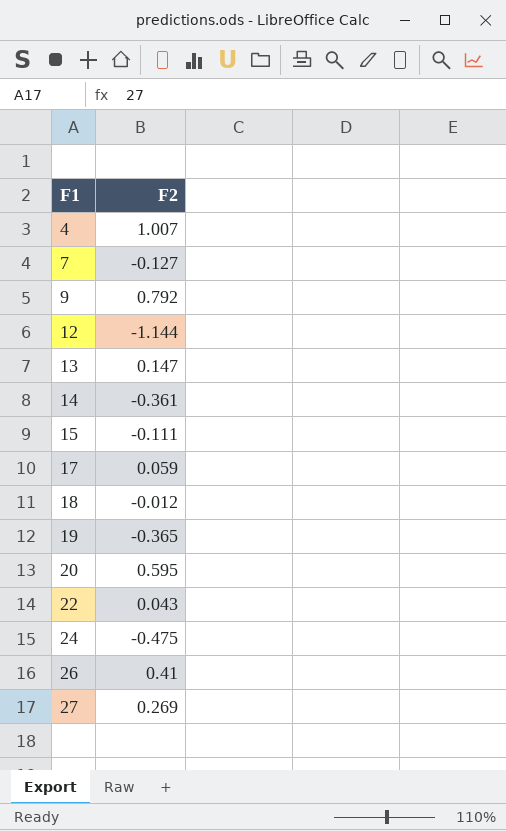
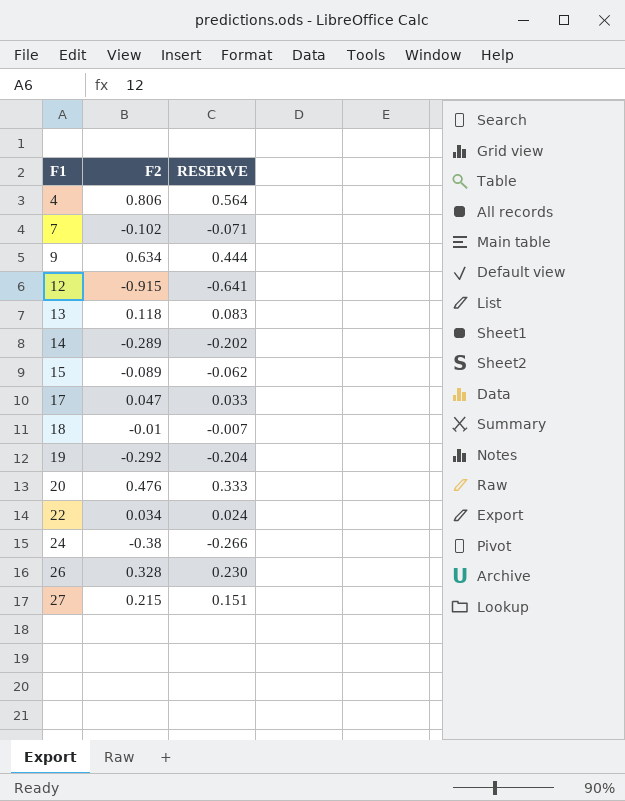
column RESERVE | formula: none -> [F2] * 0.7
4 | F2: 1.007 -> 0.806
7 | F2: -0.127 -> -0.102
9 | F2: 0.792 -> 0.634
12 | F2: -1.144 -> -0.915
13 | F2: 0.147 -> 0.118
14 | F2: -0.361 -> -0.289
15 | F2: -0.111 -> -0.089
17 | F2: 0.059 -> 0.047
18 | F2: -0.012 -> -0.01
19 | F2: -0.365 -> -0.292
20 | F2: 0.595 -> 0.476
22 | F2: 0.043 -> 0.034
24 | F2: -0.475 -> -0.38
26 | F2: 0.41 -> 0.328
27 | F2: 0.269 -> 0.215

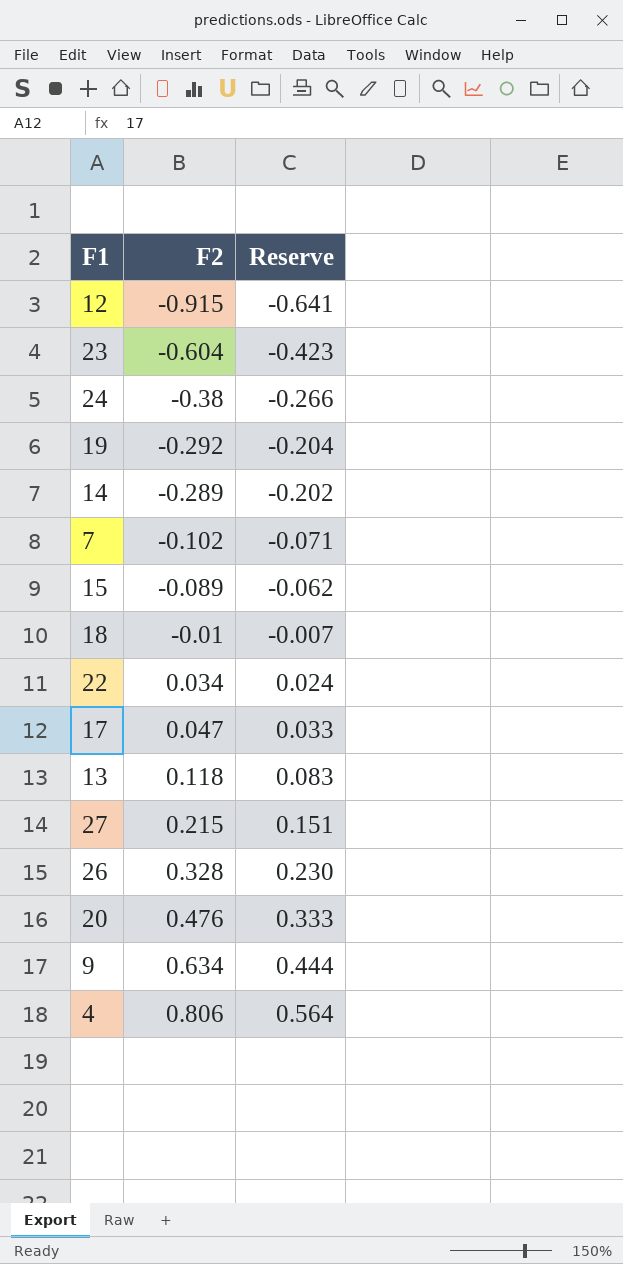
row order: F1 ascending -> F2 ascending
column name: RESERVE -> Reserve
row 23: none -> -0.604 | -0.423

